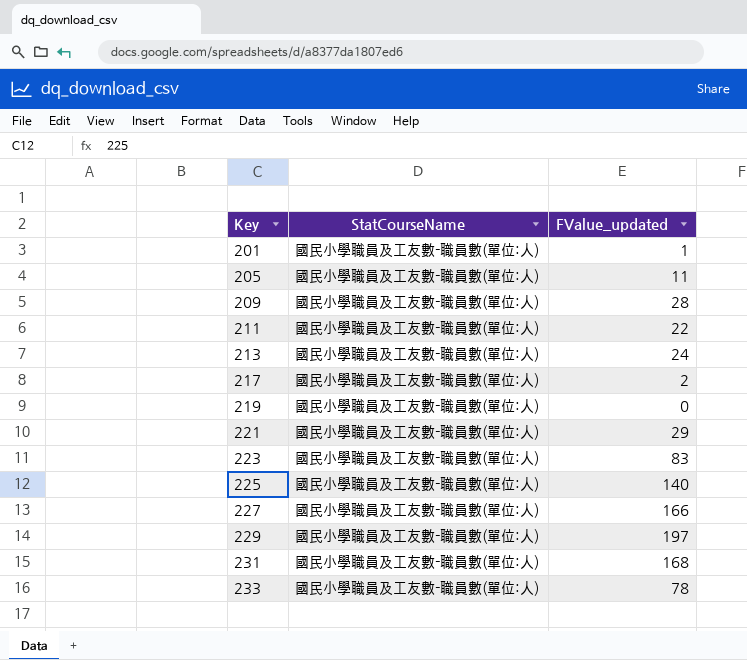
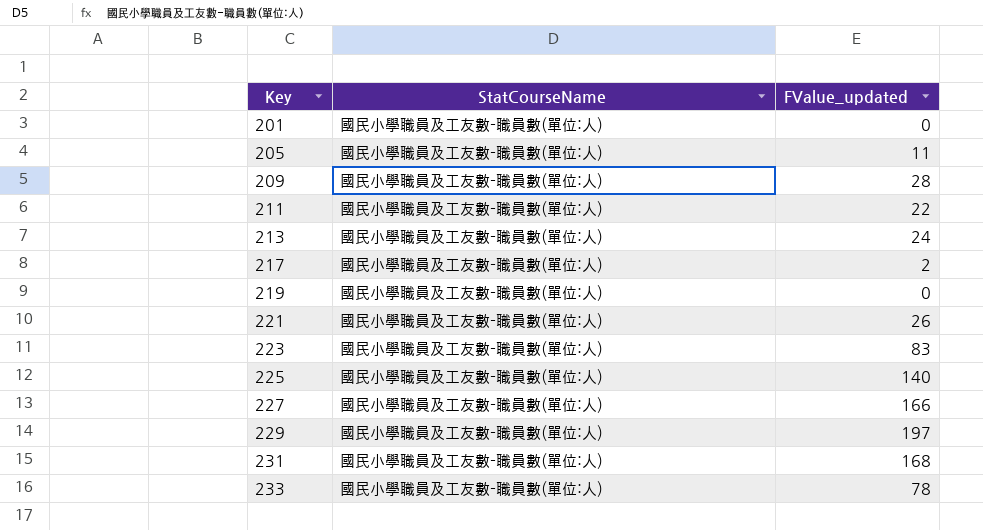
201 | FValue_updated: 1 -> 0
221 | FValue_updated: 29 -> 26

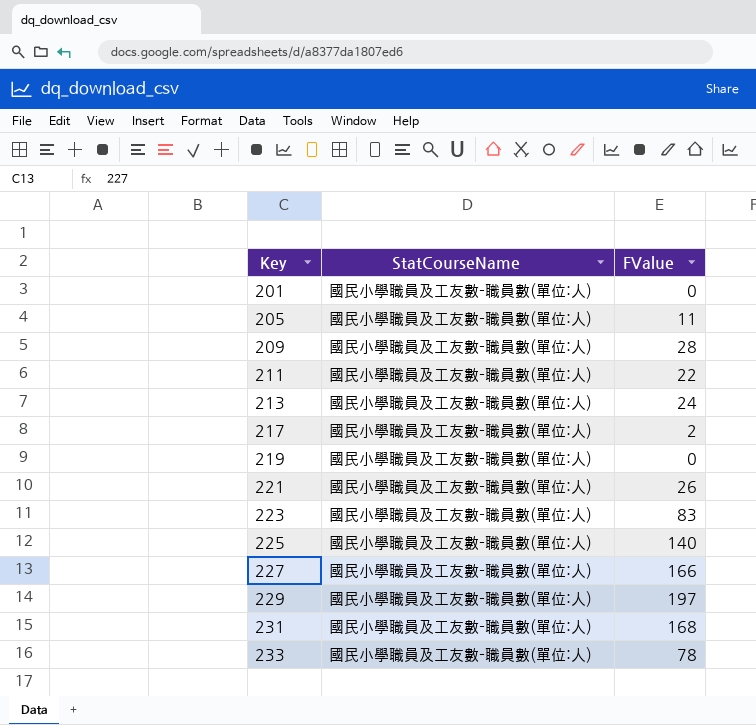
column name: FValue_updated -> FValue

